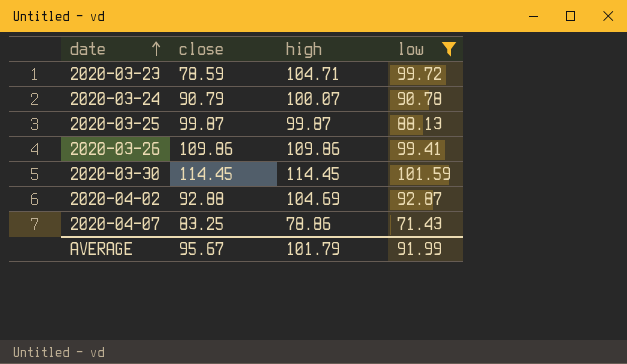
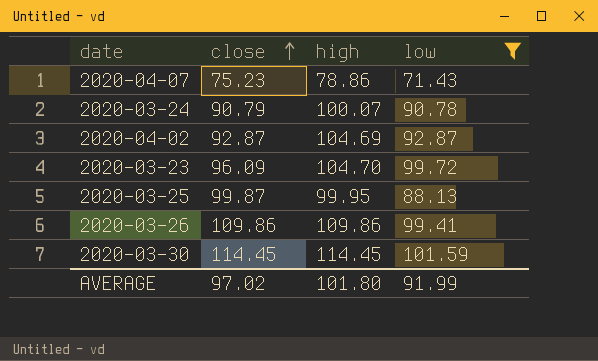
row order: date ascending -> close ascending
2020-04-07 | close: 83.25 -> 75.23
2020-04-02 | close: 92.88 -> 92.87
2020-03-23 | close: 78.59 -> 96.09
2020-03-23 | high: 104.71 -> 104.70
2020-03-25 | high: 99.87 -> 99.95
AVERAGE | close: 95.67 -> 97.02
AVERAGE | high: 101.79 -> 101.80

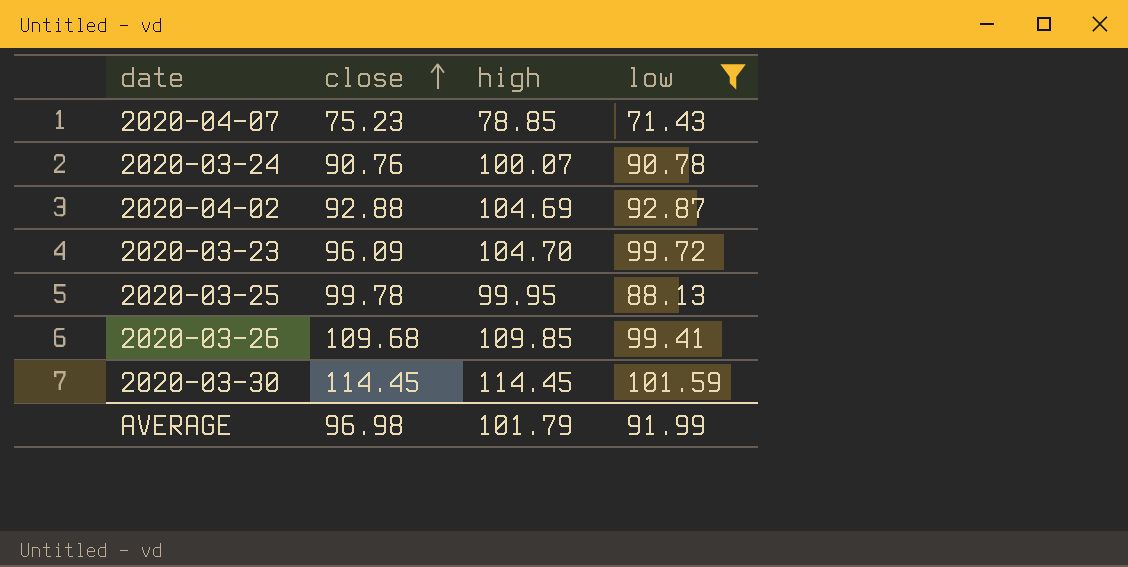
2020-04-07 | high: 78.86 -> 78.85
2020-03-24 | close: 90.79 -> 90.76
2020-04-02 | close: 92.87 -> 92.88
2020-03-25 | close: 99.87 -> 99.78
2020-03-26 | close: 109.86 -> 109.68
2020-03-26 | high: 109.86 -> 109.85
AVERAGE | close: 97.02 -> 96.98
AVERAGE | high: 101.80 -> 101.79

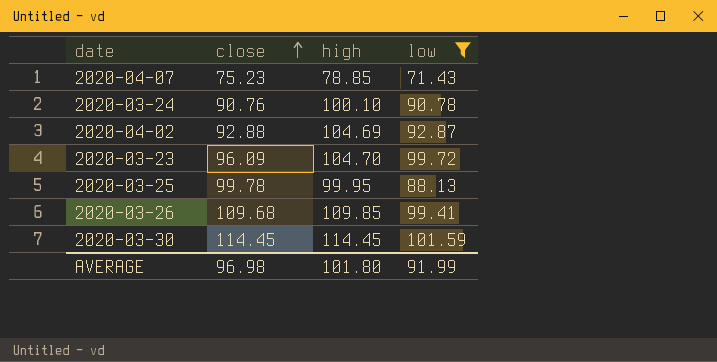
2020-03-24 | high: 100.07 -> 100.10
AVERAGE | high: 101.79 -> 101.80

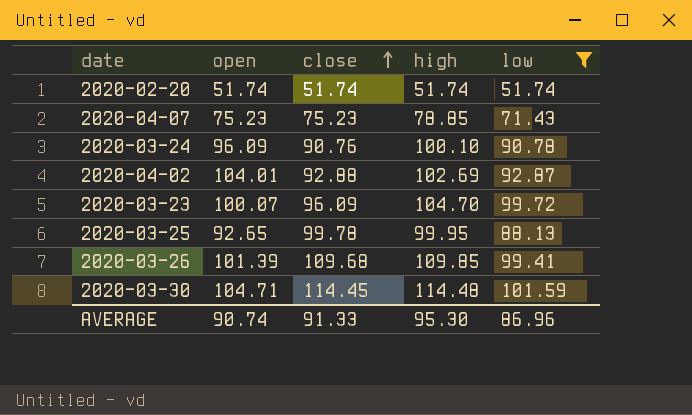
column open | position: none -> 2
row 2020-02-20: none -> 51.74 | 51.74 | 51.74 | 51.74
2020-04-02 | high: 104.69 -> 102.69
2020-03-30 | high: 114.45 -> 114.48
AVERAGE | close: 96.98 -> 91.33
AVERAGE | high: 101.80 -> 95.30
AVERAGE | low: 91.99 -> 86.96

